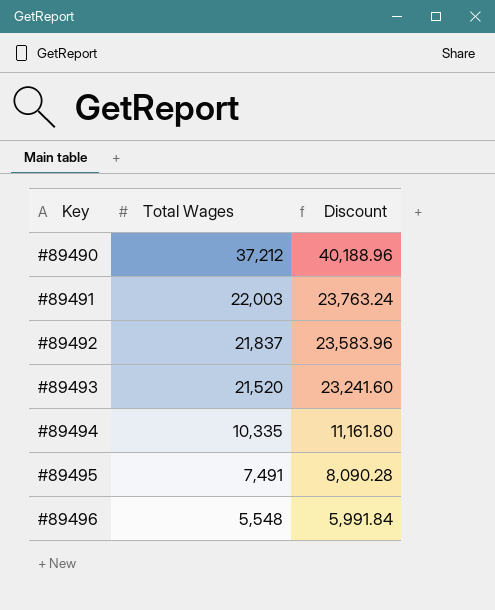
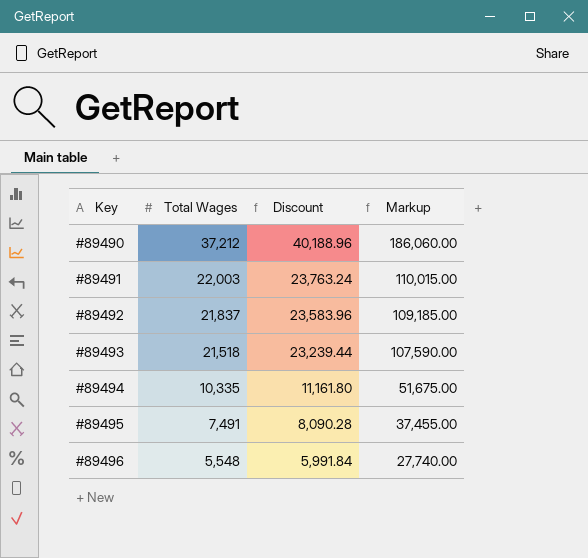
column Markup | formula: none -> [Total Wages] * 5
#89493 | Total Wages: 21,520 -> 21,518
#89493 | Discount: 23,241.60 -> 23,239.44

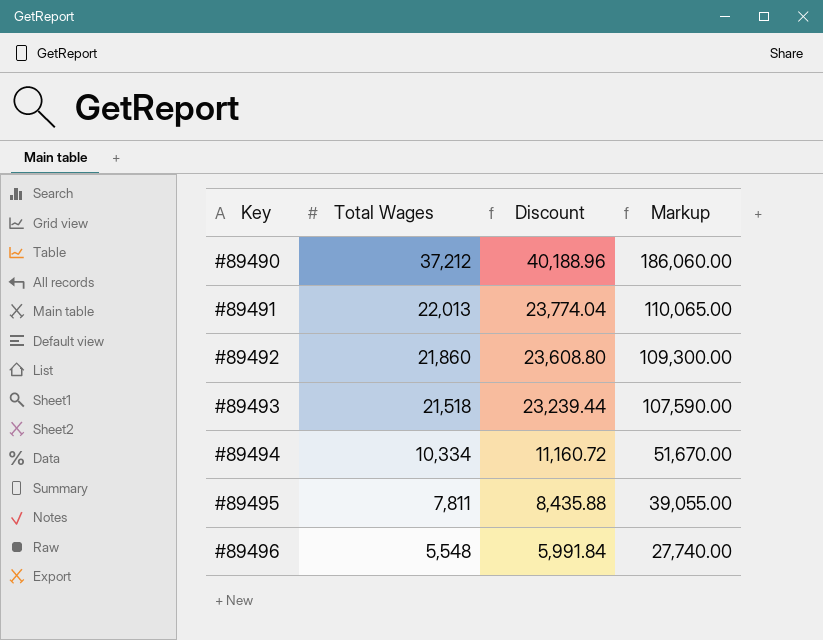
#89491 | Total Wages: 22,003 -> 22,013
#89491 | Discount: 23,763.24 -> 23,774.04
#89491 | Markup: 110,015.00 -> 110,065.00
#89492 | Total Wages: 21,837 -> 21,860
#89492 | Discount: 23,583.96 -> 23,608.80
#89492 | Markup: 109,185.00 -> 109,300.00
#89494 | Total Wages: 10,335 -> 10,334
#89494 | Discount: 11,161.80 -> 11,160.72
#89494 | Markup: 51,675.00 -> 51,670.00
#89495 | Total Wages: 7,491 -> 7,811
#89495 | Discount: 8,090.28 -> 8,435.88
#89495 | Markup: 37,455.00 -> 39,055.00

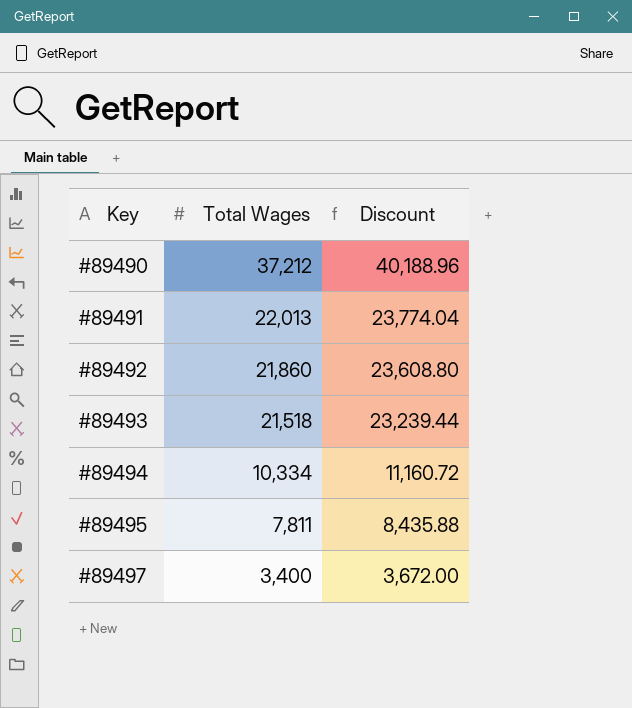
column Markup | formula: [Total Wages] * 5 -> none
row #89496: 5,548 | 5,991.84 | 27,740.00 -> none
row #89497: none -> 3,400 | 3,672.00

